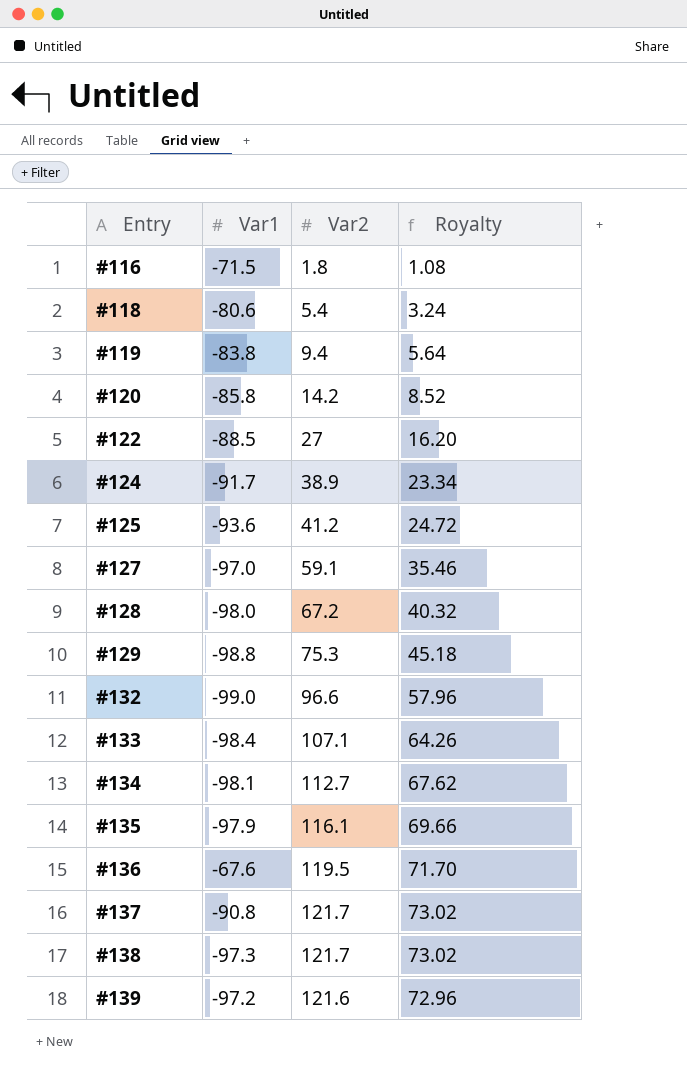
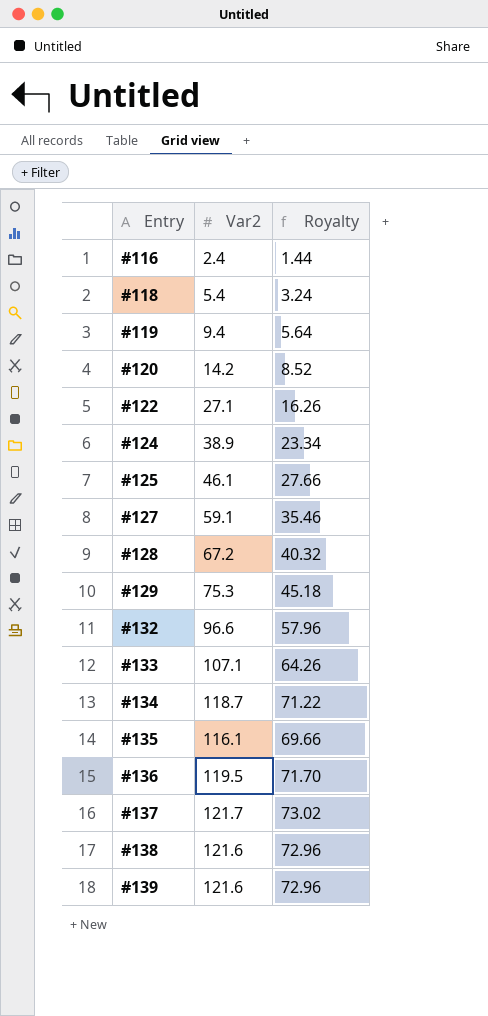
column Var1 | position: 2 -> none
#116 | Var2: 1.8 -> 2.4
#116 | Royalty: 1.08 -> 1.44
#122 | Var2: 27 -> 27.1
#122 | Royalty: 16.20 -> 16.26
#125 | Var2: 41.2 -> 46.1
#125 | Royalty: 24.72 -> 27.66
#134 | Var2: 112.7 -> 118.7
#134 | Royalty: 67.62 -> 71.22
#138 | Var2: 121.7 -> 121.6
#138 | Royalty: 73.02 -> 72.96

